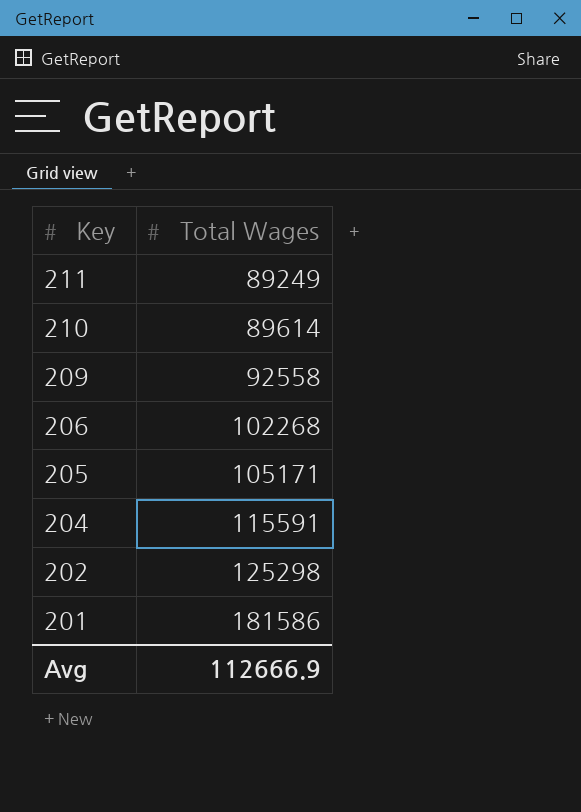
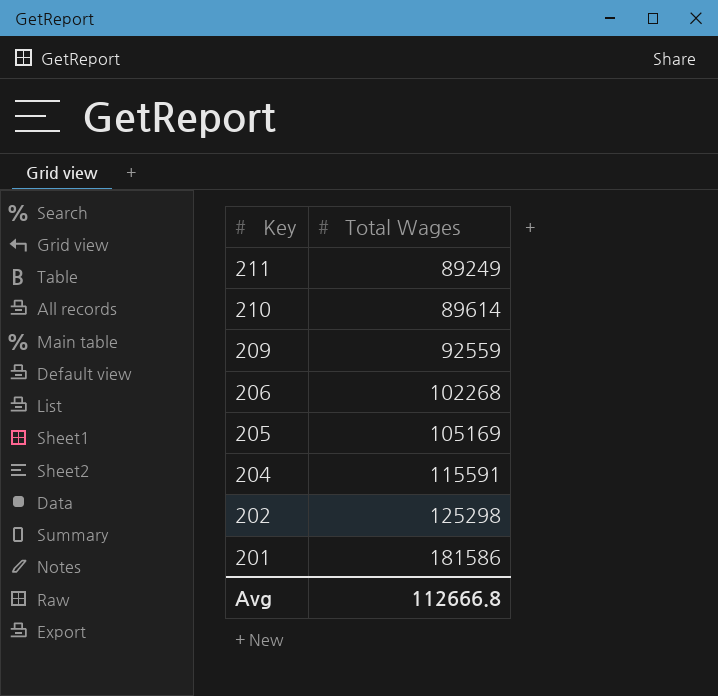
209 | Total Wages: 92558 -> 92559
205 | Total Wages: 105171 -> 105169
Avg | Total Wages: 112666.9 -> 112666.8

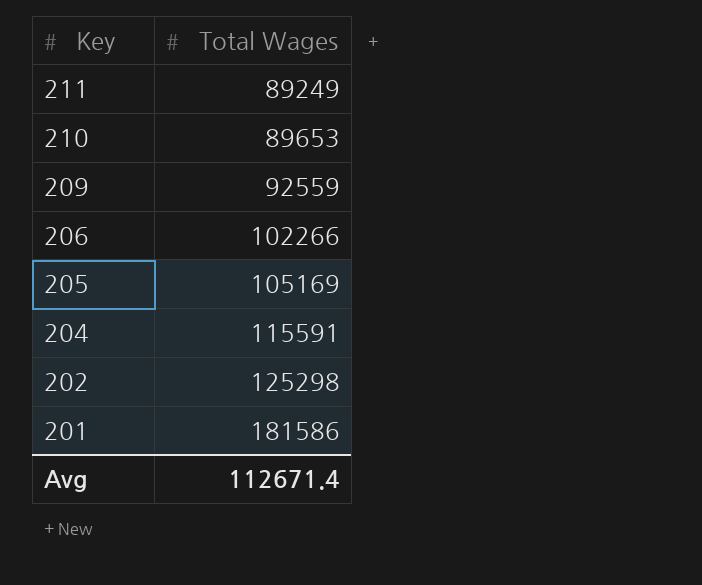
210 | Total Wages: 89614 -> 89653
206 | Total Wages: 102268 -> 102266
Avg | Total Wages: 112666.8 -> 112671.4

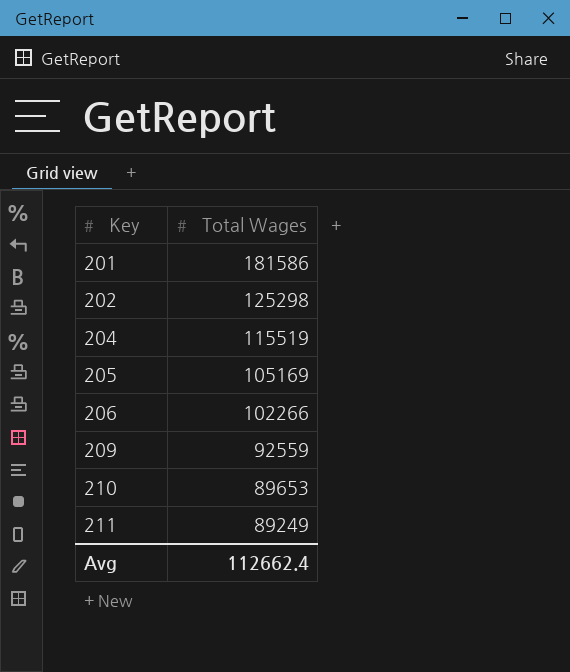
row order: Key descending -> Key ascending
204 | Total Wages: 115591 -> 115519
Avg | Total Wages: 112671.4 -> 112662.4

